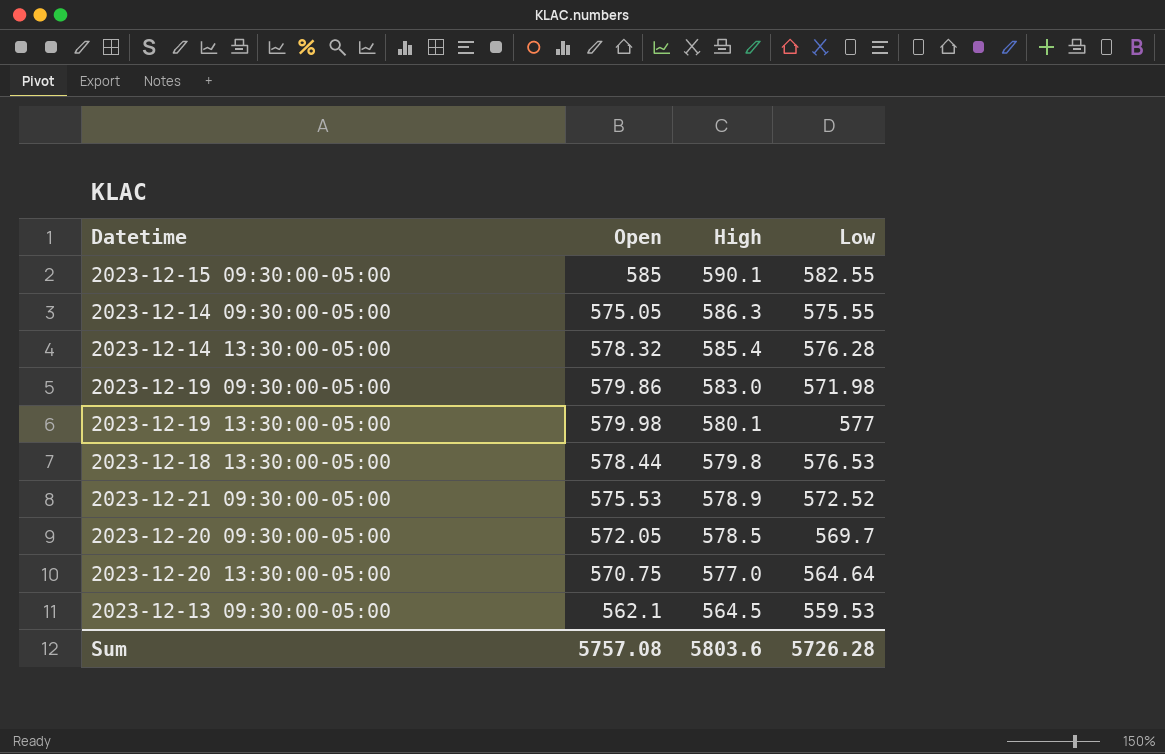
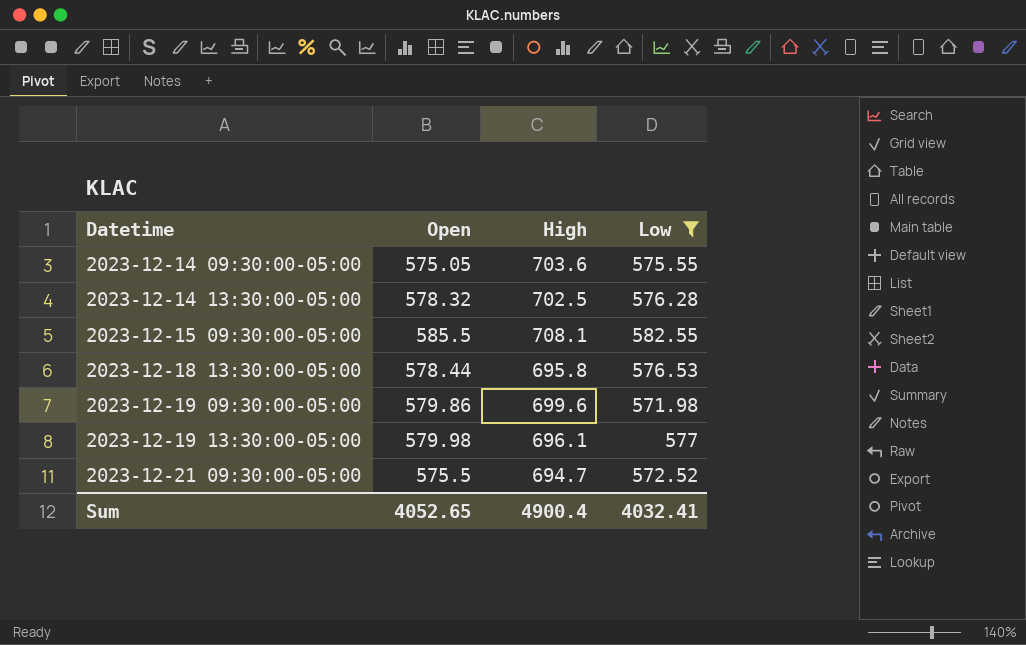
filter: none -> Low >= 571.98
row order: High descending -> Datetime ascending
2023-12-14 09:30:00-05:00 | High: 586.3 -> 703.6
2023-12-14 13:30:00-05:00 | High: 585.4 -> 702.5
2023-12-15 09:30:00-05:00 | Open: 585 -> 585.5
2023-12-15 09:30:00-05:00 | High: 590.1 -> 708.1
2023-12-18 13:30:00-05:00 | High: 579.8 -> 695.8
2023-12-19 09:30:00-05:00 | High: 583.0 -> 699.6
2023-12-19 13:30:00-05:00 | High: 580.1 -> 696.1
2023-12-21 09:30:00-05:00 | Open: 575.53 -> 575.5
2023-12-21 09:30:00-05:00 | High: 578.9 -> 694.7
Sum | Open: 5757.08 -> 4052.65
Sum | High: 5803.6 -> 4900.4
Sum | Low: 5726.28 -> 4032.41

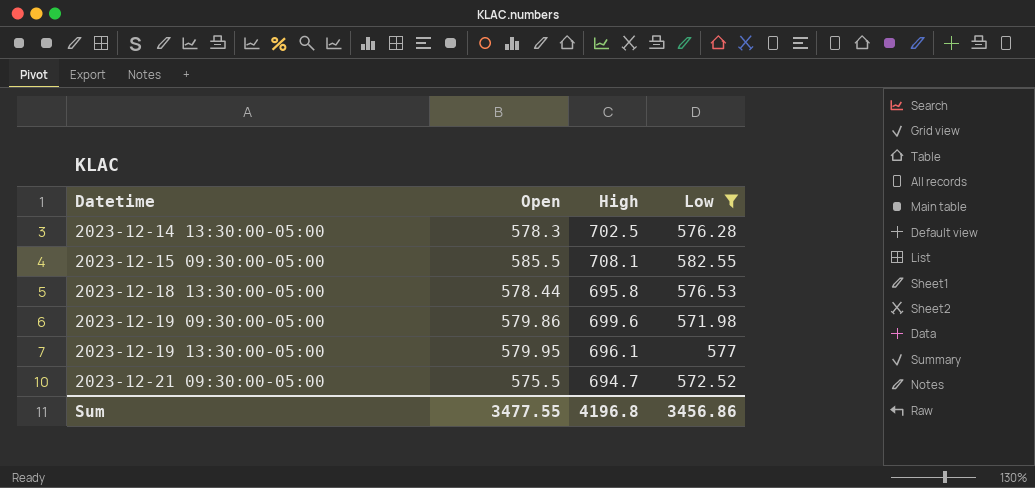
row 2023-12-14 09:30:00-05:00: 575.05 | 703.6 | 575.55 -> none
2023-12-14 13:30:00-05:00 | Open: 578.32 -> 578.3
2023-12-19 13:30:00-05:00 | Open: 579.98 -> 579.95
Sum | Open: 4052.65 -> 3477.55
Sum | High: 4900.4 -> 4196.8
Sum | Low: 4032.41 -> 3456.86

